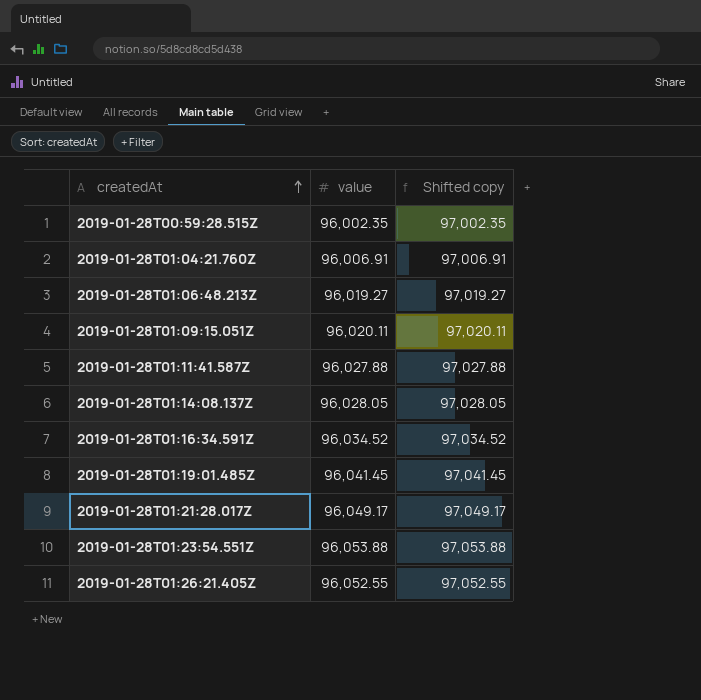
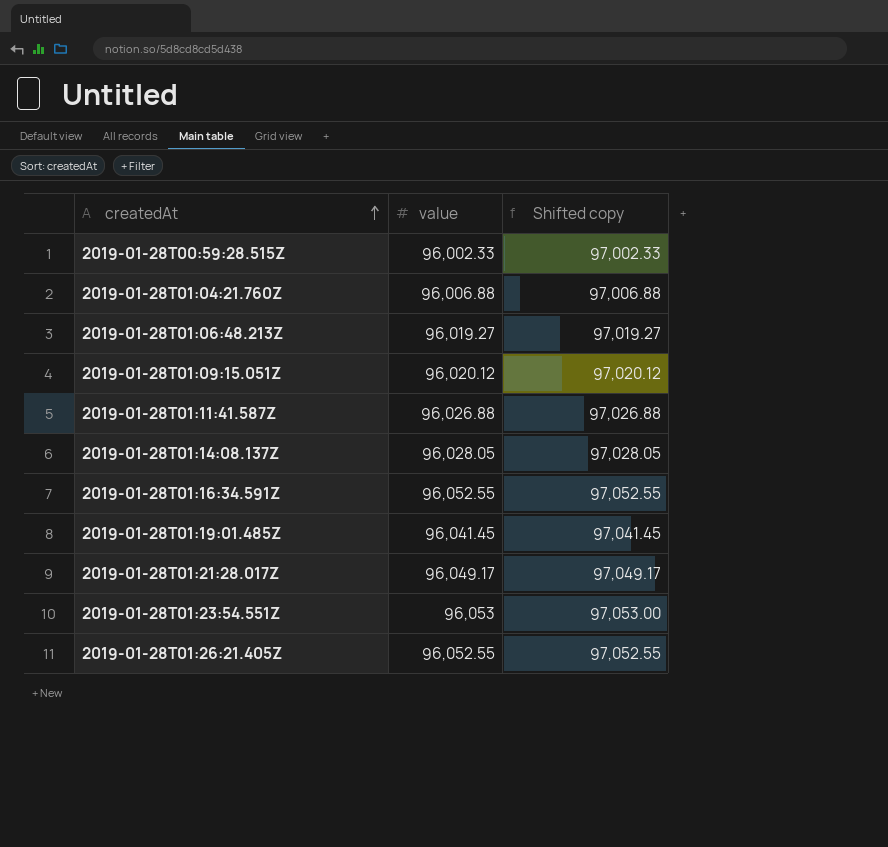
2019-01-28T00:59:28.515Z | value: 96,002.35 -> 96,002.33
2019-01-28T00:59:28.515Z | Shifted copy: 97,002.35 -> 97,002.33
2019-01-28T01:04:21.760Z | value: 96,006.91 -> 96,006.88
2019-01-28T01:04:21.760Z | Shifted copy: 97,006.91 -> 97,006.88
2019-01-28T01:09:15.051Z | value: 96,020.11 -> 96,020.12
2019-01-28T01:09:15.051Z | Shifted copy: 97,020.11 -> 97,020.12
2019-01-28T01:11:41.587Z | value: 96,027.88 -> 96,026.88
2019-01-28T01:11:41.587Z | Shifted copy: 97,027.88 -> 97,026.88
2019-01-28T01:16:34.591Z | value: 96,034.52 -> 96,052.55
2019-01-28T01:16:34.591Z | Shifted copy: 97,034.52 -> 97,052.55
2019-01-28T01:23:54.551Z | value: 96,053.88 -> 96,053
2019-01-28T01:23:54.551Z | Shifted copy: 97,053.88 -> 97,053.00

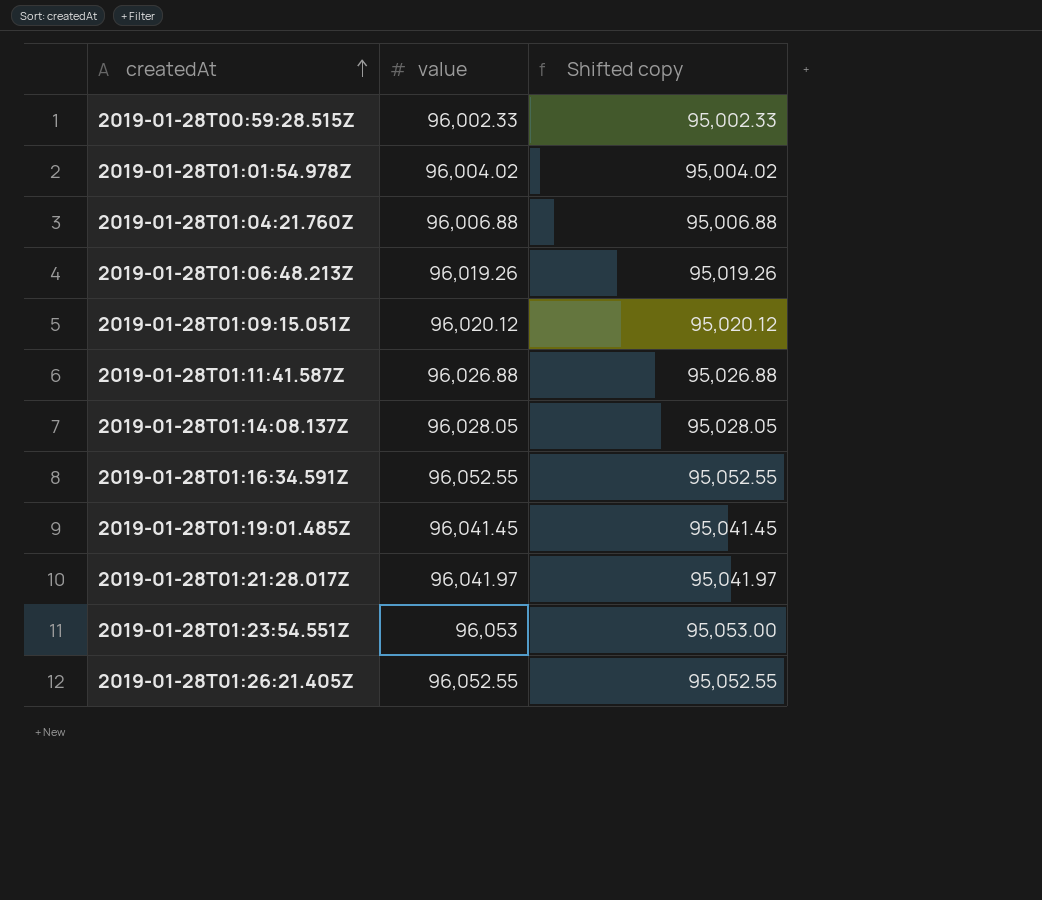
column Shifted copy | formula: [value] + 1000 -> [value] - 1000
row 2019-01-28T01:01:54.978Z: none -> 96,004.02 | 95,004.02
2019-01-28T01:06:48.213Z | value: 96,019.27 -> 96,019.26
2019-01-28T01:21:28.017Z | value: 96,049.17 -> 96,041.97

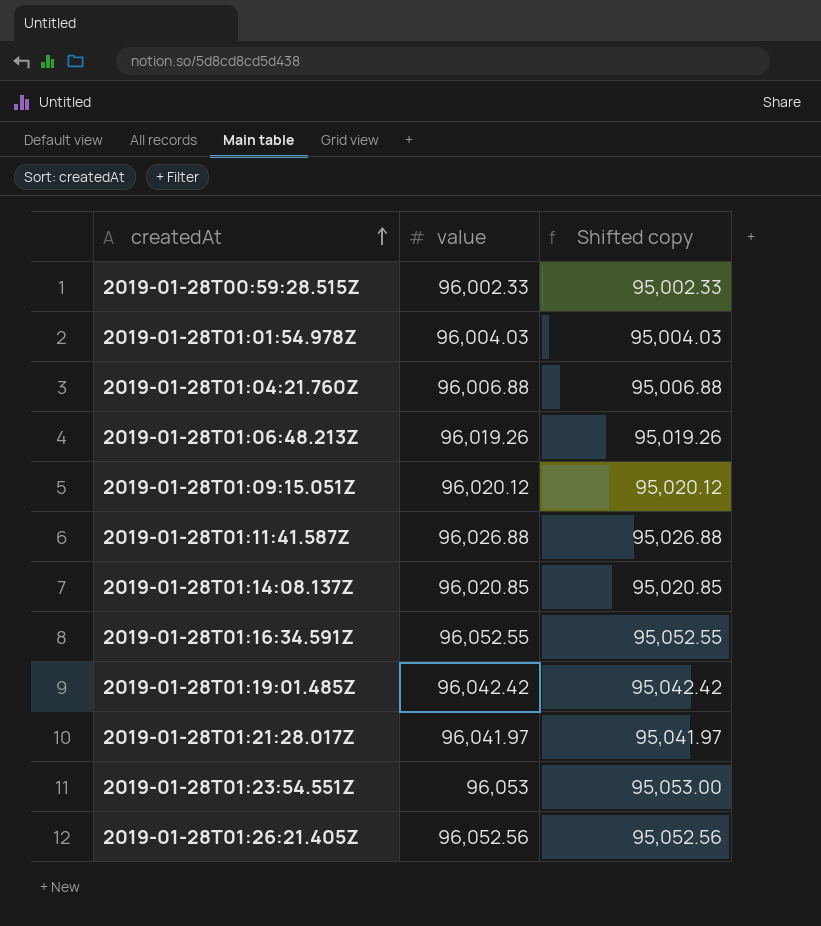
2019-01-28T01:01:54.978Z | value: 96,004.02 -> 96,004.03
2019-01-28T01:01:54.978Z | Shifted copy: 95,004.02 -> 95,004.03
2019-01-28T01:14:08.137Z | value: 96,028.05 -> 96,020.85
2019-01-28T01:14:08.137Z | Shifted copy: 95,028.05 -> 95,020.85
2019-01-28T01:19:01.485Z | value: 96,041.45 -> 96,042.42
2019-01-28T01:19:01.485Z | Shifted copy: 95,041.45 -> 95,042.42
2019-01-28T01:26:21.405Z | value: 96,052.55 -> 96,052.56
2019-01-28T01:26:21.405Z | Shifted copy: 95,052.55 -> 95,052.56

